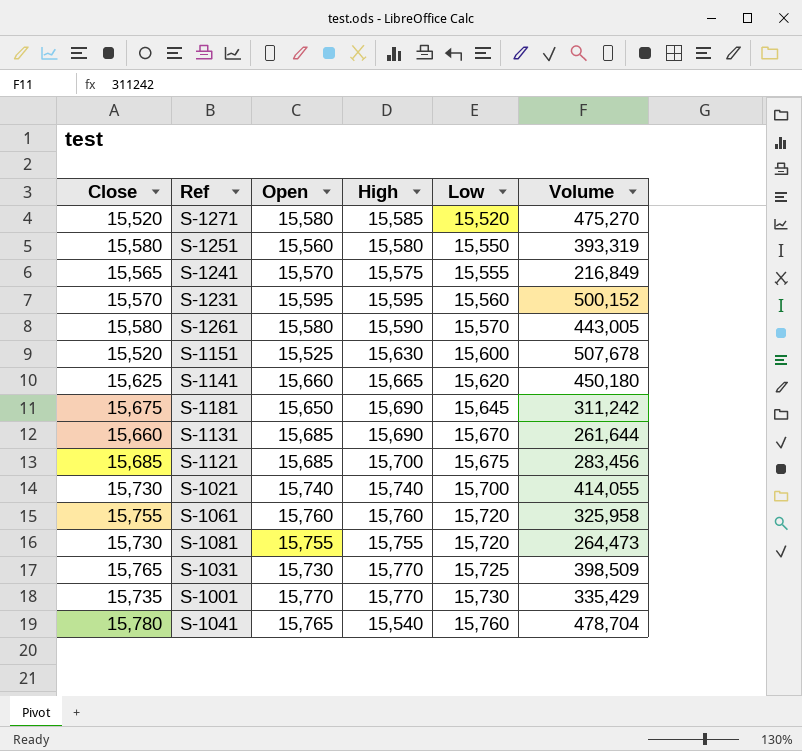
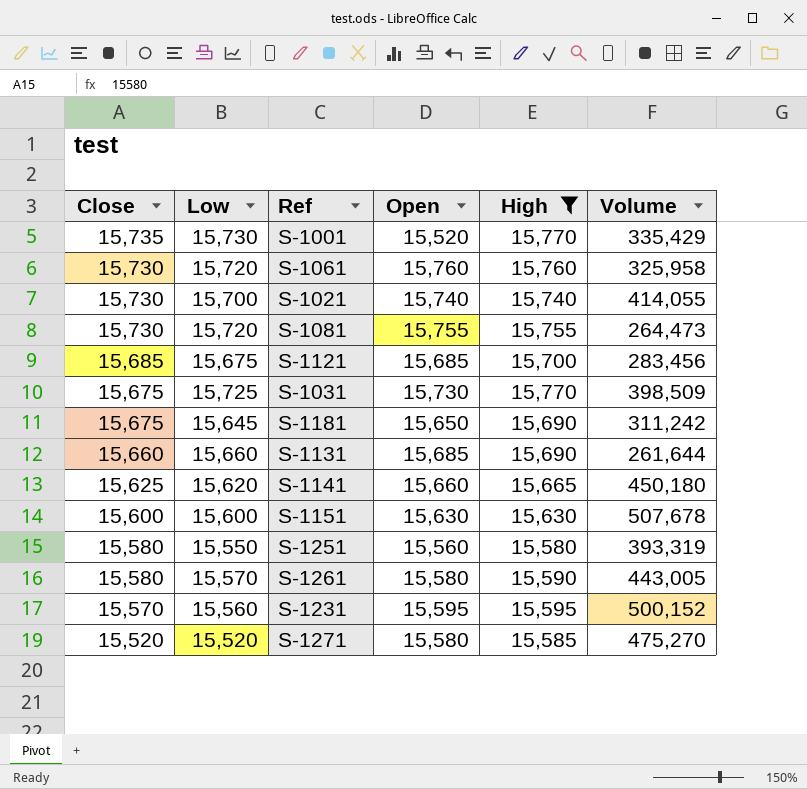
filter: none -> High >= 15,580
row order: Low ascending -> Close descending
column Low | position: 5 -> 2
S-1001 | Open: 15,770 -> 15,520
S-1061 | Close: 15,755 -> 15,730
S-1031 | Close: 15,765 -> 15,675
S-1131 | Low: 15,670 -> 15,660
S-1151 | Close: 15,520 -> 15,600
S-1151 | Open: 15,525 -> 15,630

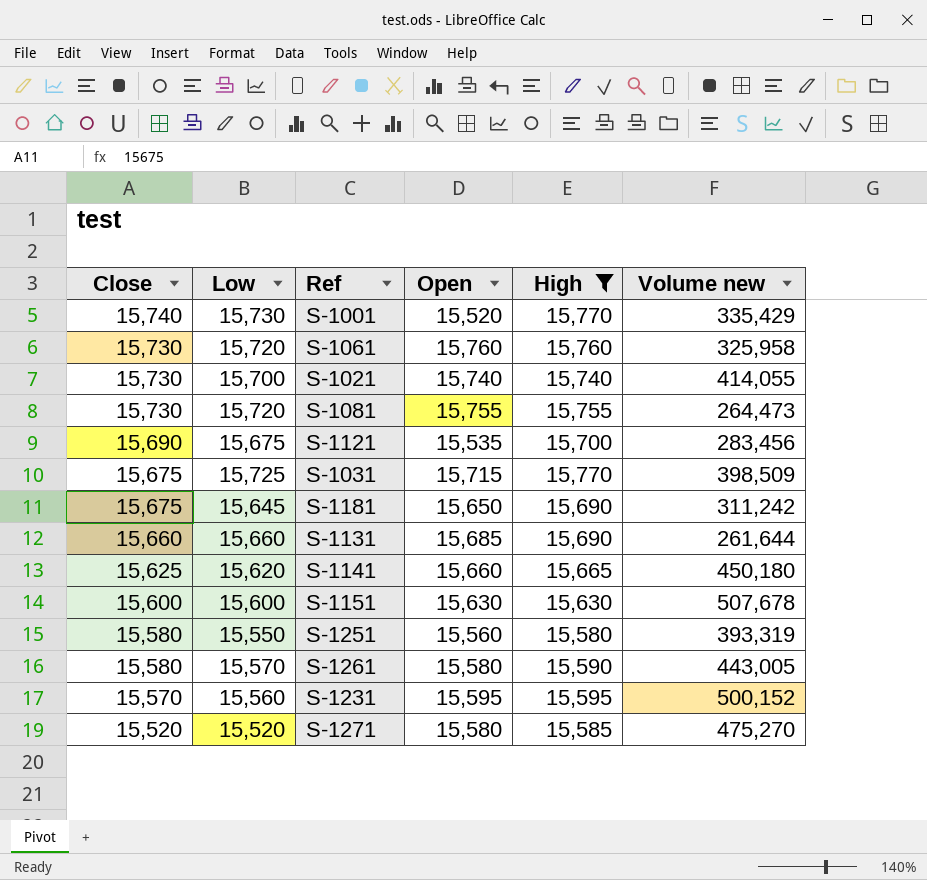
column name: Volume -> Volume new
S-1001 | Close: 15,735 -> 15,740
S-1121 | Close: 15,685 -> 15,690
S-1121 | Open: 15,685 -> 15,535
S-1031 | Open: 15,730 -> 15,715

